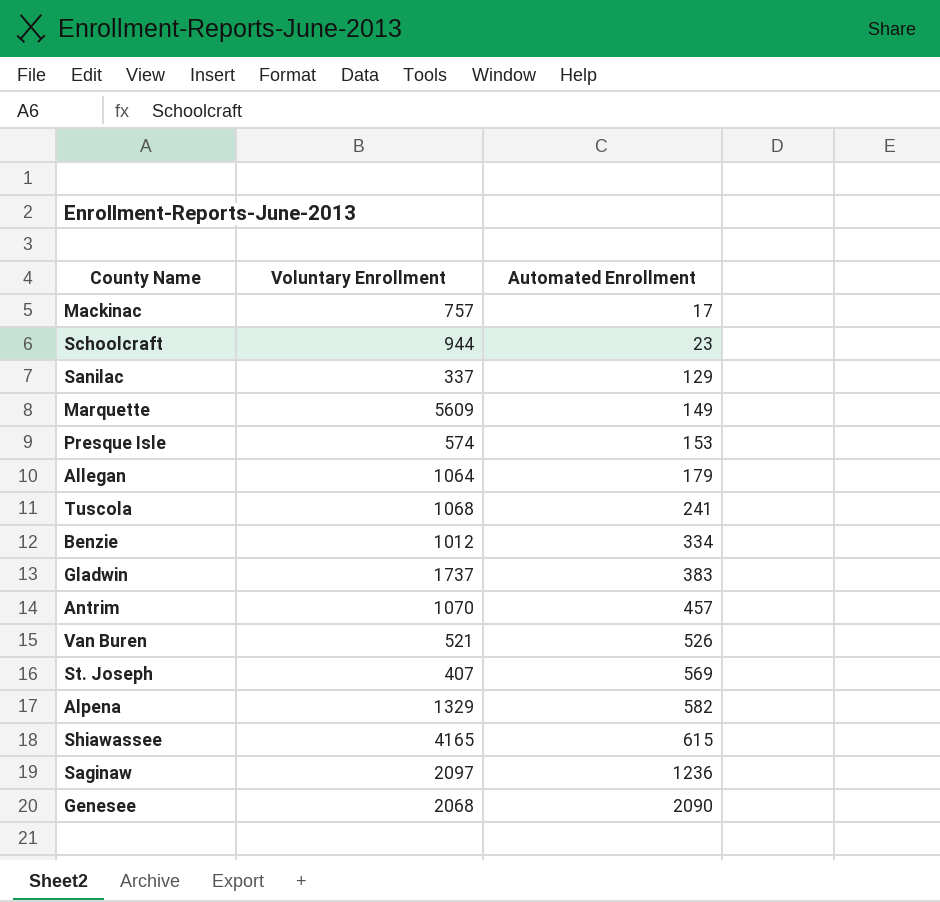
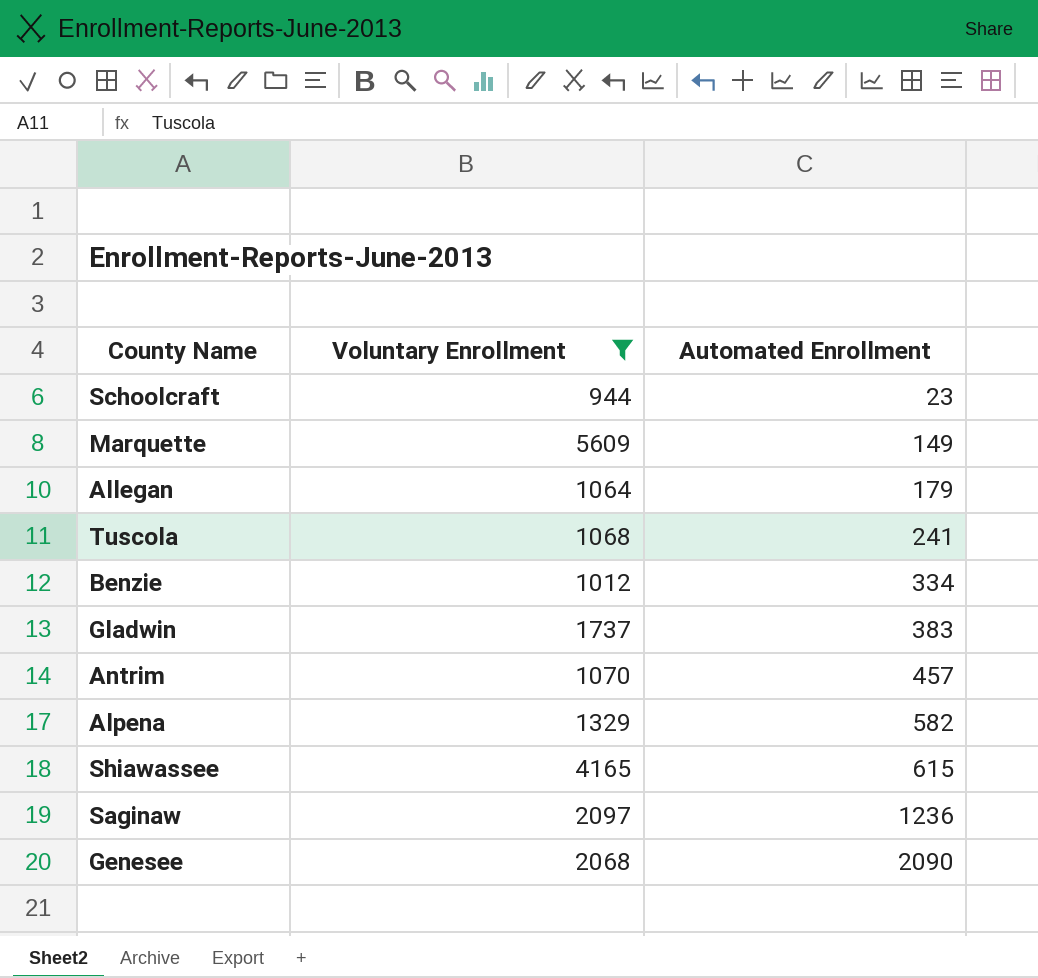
filter: none -> Voluntary Enrollment >= 944

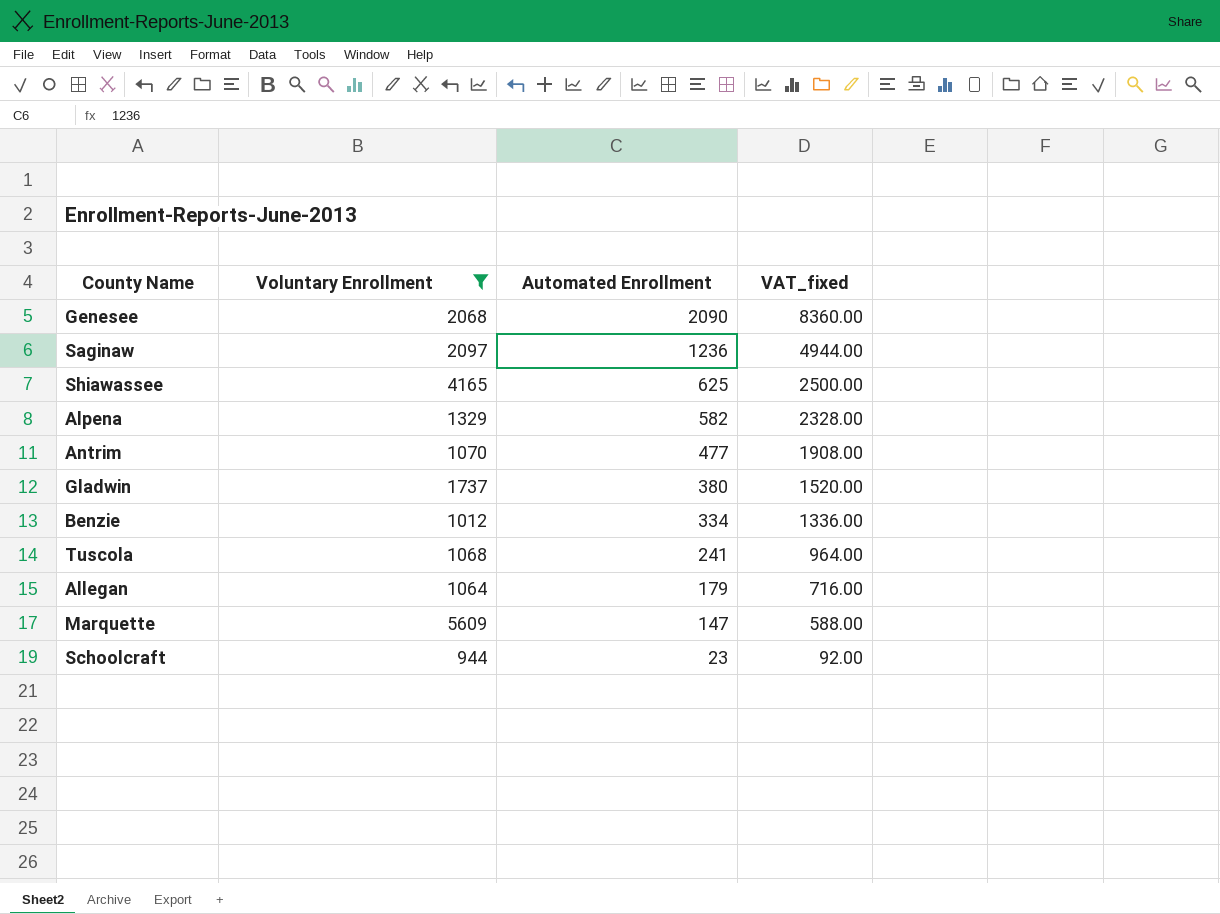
row order: Automated Enrollment ascending -> Automated Enrollment descending
column VAT_fixed | formula: none -> [Automated Enrollment] * 4
Shiawassee | Automated Enrollment: 615 -> 625
Antrim | Automated Enrollment: 457 -> 477
Gladwin | Automated Enrollment: 383 -> 380
Marquette | Automated Enrollment: 149 -> 147

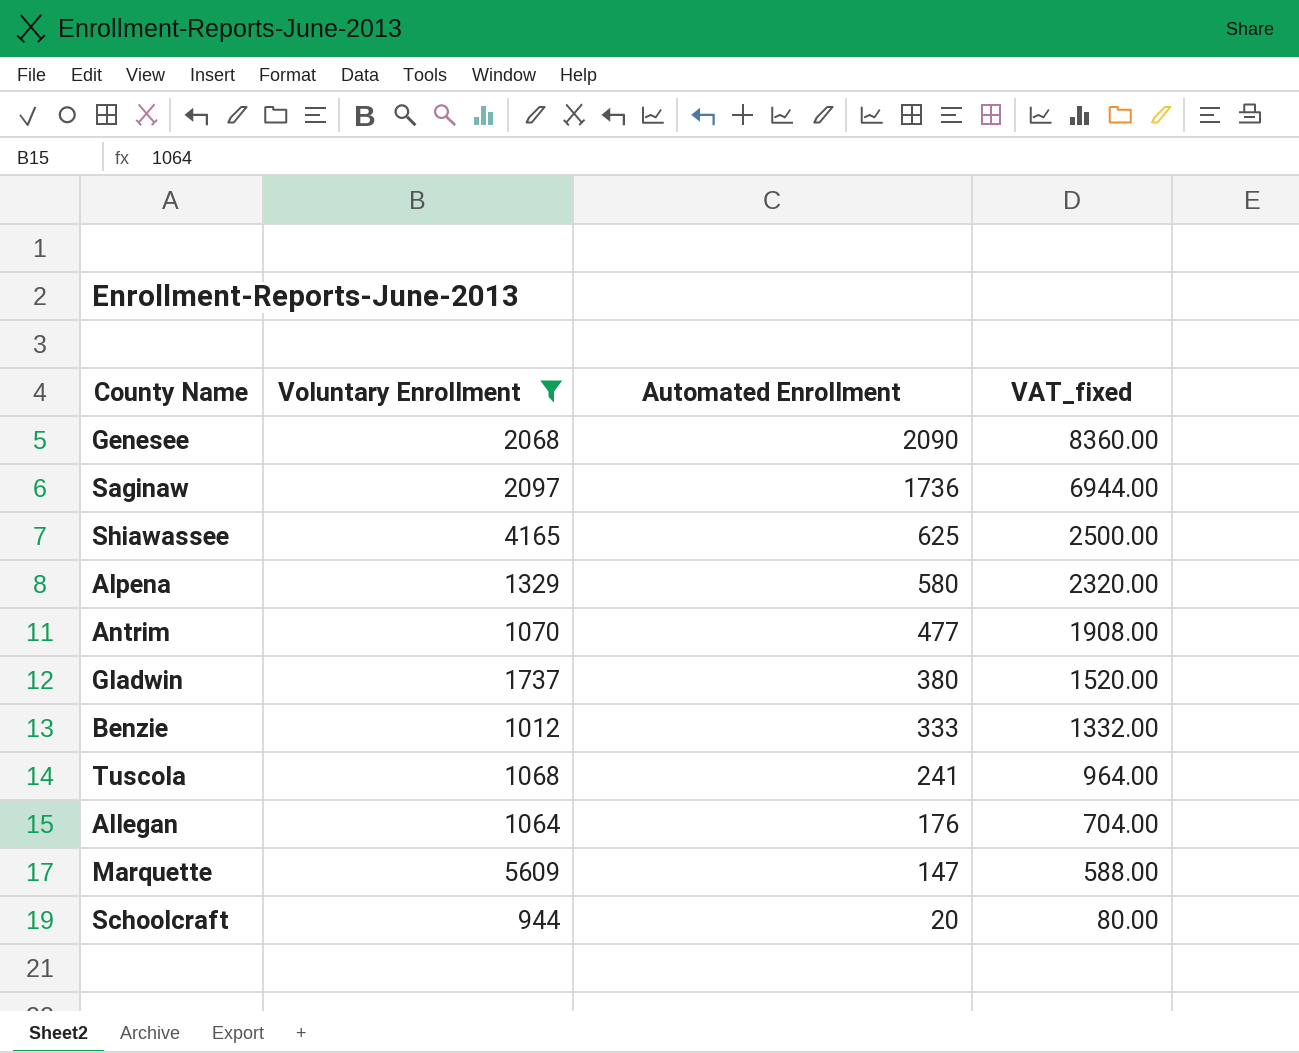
Saginaw | Automated Enrollment: 1236 -> 1736
Saginaw | VAT_fixed: 4944.00 -> 6944.00
Alpena | Automated Enrollment: 582 -> 580
Alpena | VAT_fixed: 2328.00 -> 2320.00
Benzie | Automated Enrollment: 334 -> 333
Benzie | VAT_fixed: 1336.00 -> 1332.00
Allegan | Automated Enrollment: 179 -> 176
Allegan | VAT_fixed: 716.00 -> 704.00
Schoolcraft | Automated Enrollment: 23 -> 20
Schoolcraft | VAT_fixed: 92.00 -> 80.00

